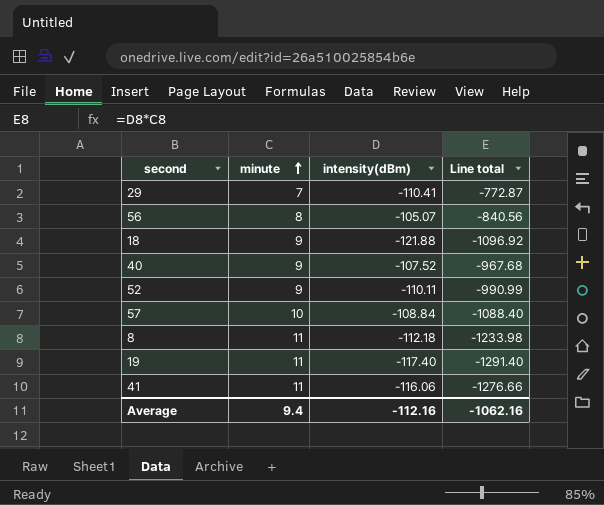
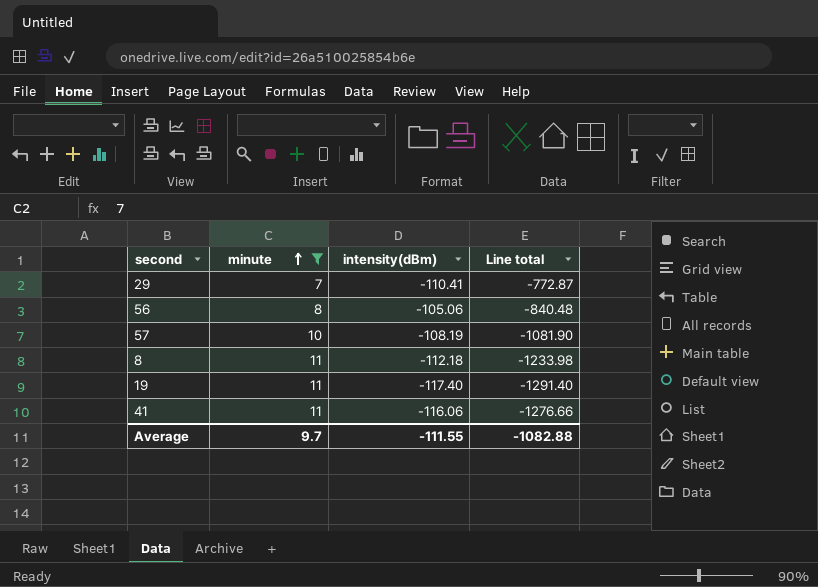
filter: none -> minute != 9
56 | intensity(dBm): -105.07 -> -105.06
56 | Line total: -840.56 -> -840.48
57 | intensity(dBm): -108.84 -> -108.19
57 | Line total: -1088.40 -> -1081.90
Average | minute: 9.4 -> 9.7
Average | intensity(dBm): -112.16 -> -111.55
Average | Line total: -1062.16 -> -1082.88

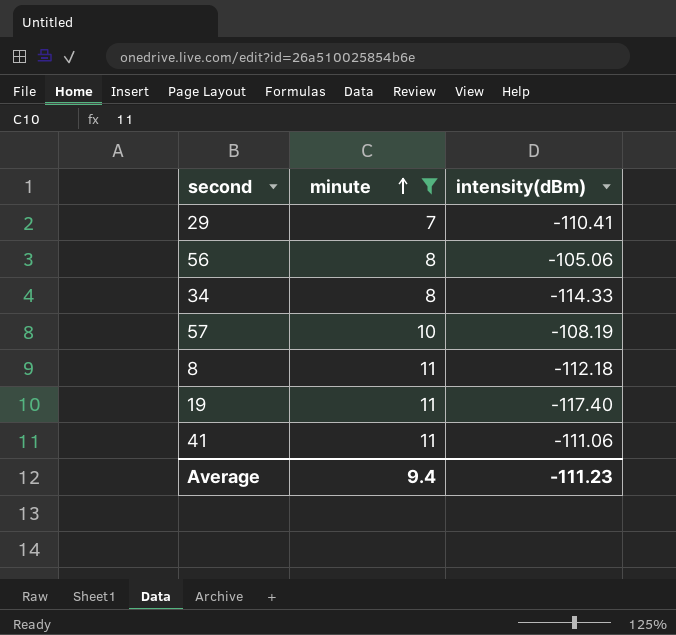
column Line total | formula: [minute] * [intensity(dBm)] -> none
row 34: none -> 8 | -114.33
41 | intensity(dBm): -116.06 -> -111.06
Average | minute: 9.7 -> 9.4
Average | intensity(dBm): -111.55 -> -111.23

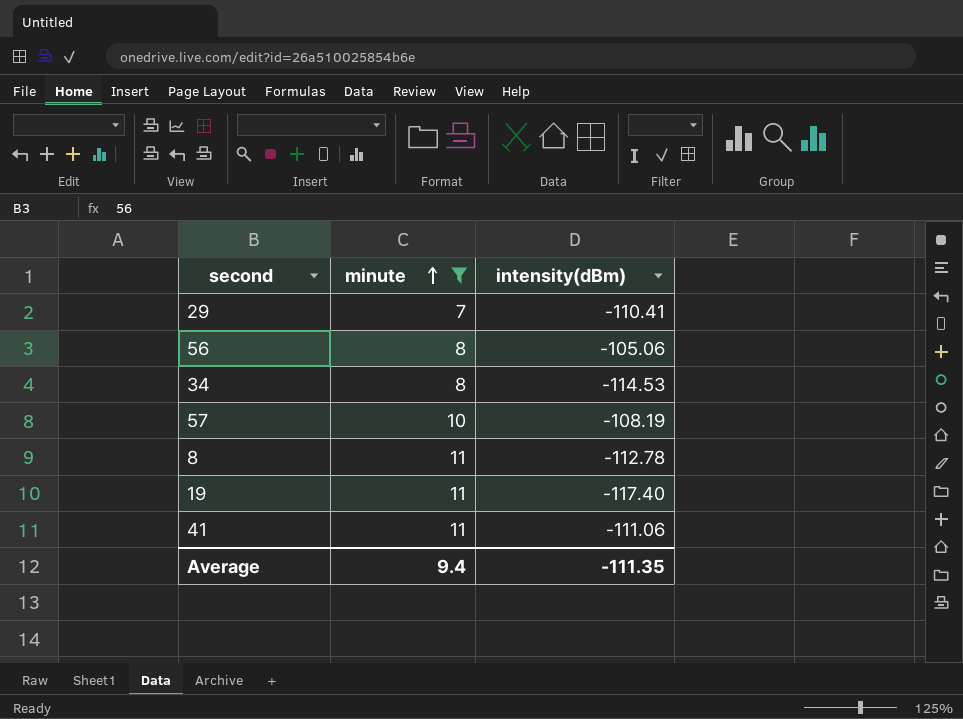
34 | intensity(dBm): -114.33 -> -114.53
8 | intensity(dBm): -112.18 -> -112.78
Average | intensity(dBm): -111.23 -> -111.35

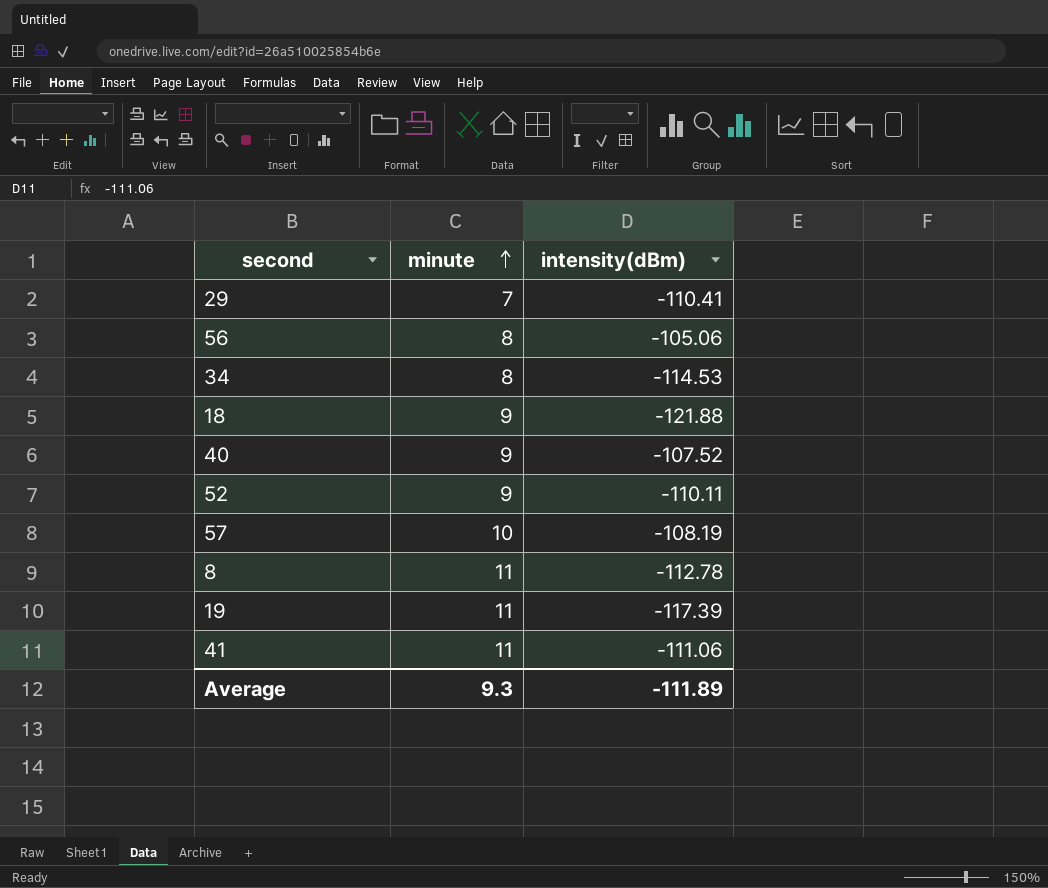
filter: minute != 9 -> none
19 | intensity(dBm): -117.40 -> -117.39
Average | minute: 9.4 -> 9.3
Average | intensity(dBm): -111.35 -> -111.89

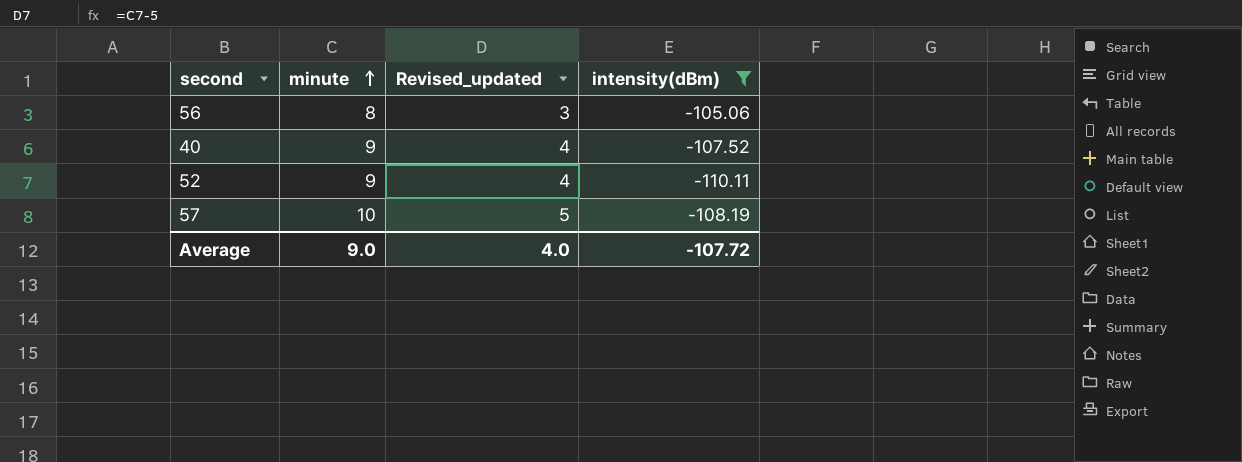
filter: none -> intensity(dBm) >= -110.11
column Revised_updated | formula: none -> [minute] - 5
Average | minute: 9.3 -> 9.0
Average | intensity(dBm): -111.89 -> -107.72

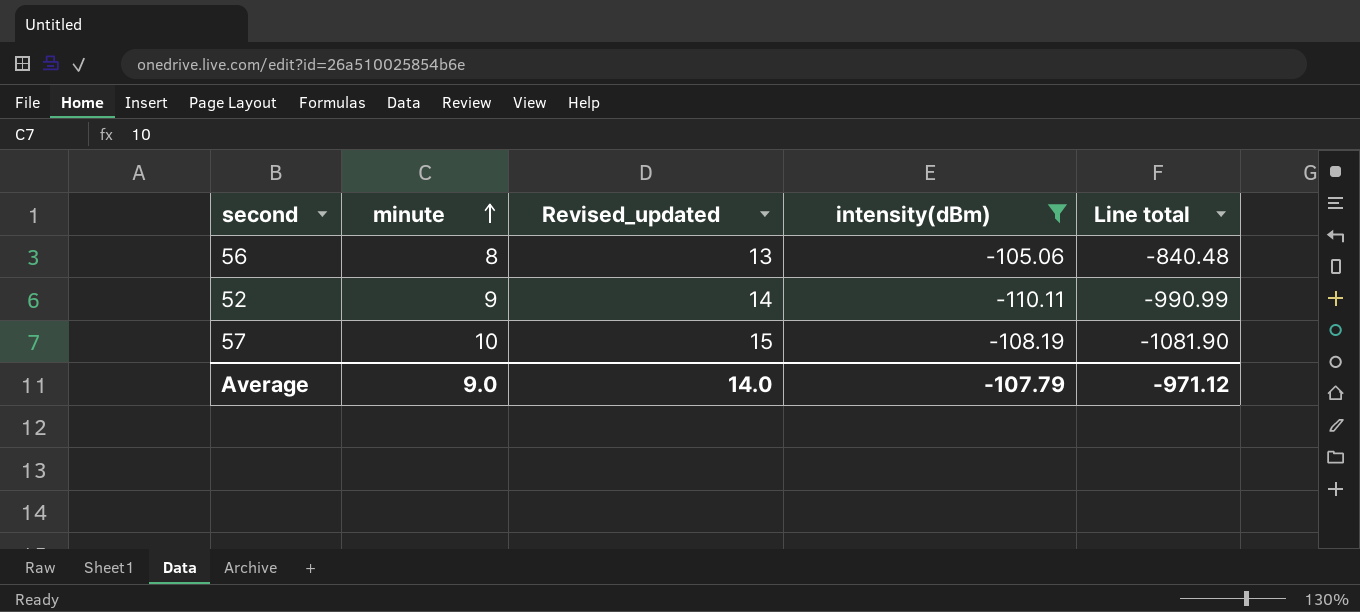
column Revised_updated | formula: [minute] - 5 -> [minute] + 5
column Line total | formula: none -> [minute] * [intensity(dBm)]
row 40: 9 | 4 | -107.52 -> none
Average | Revised_updated: 4.0 -> 14.0
Average | intensity(dBm): -107.72 -> -107.79

